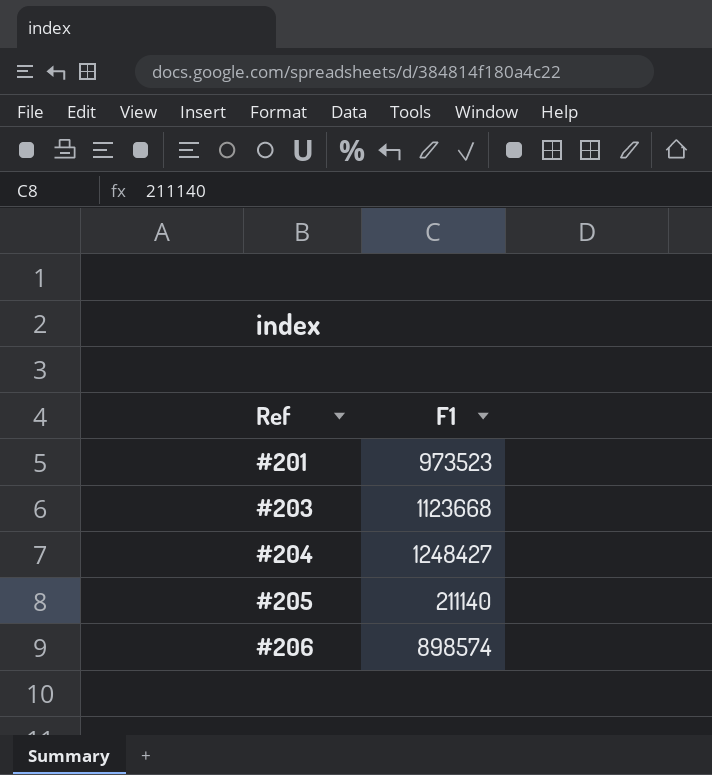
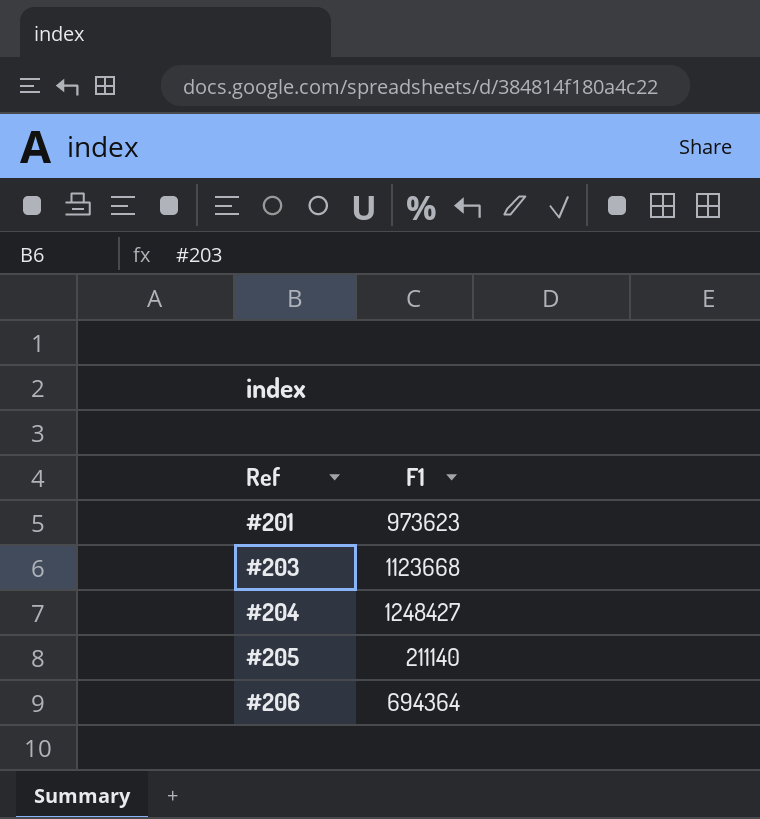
#201 | F1: 973523 -> 973623
#206 | F1: 898574 -> 694364

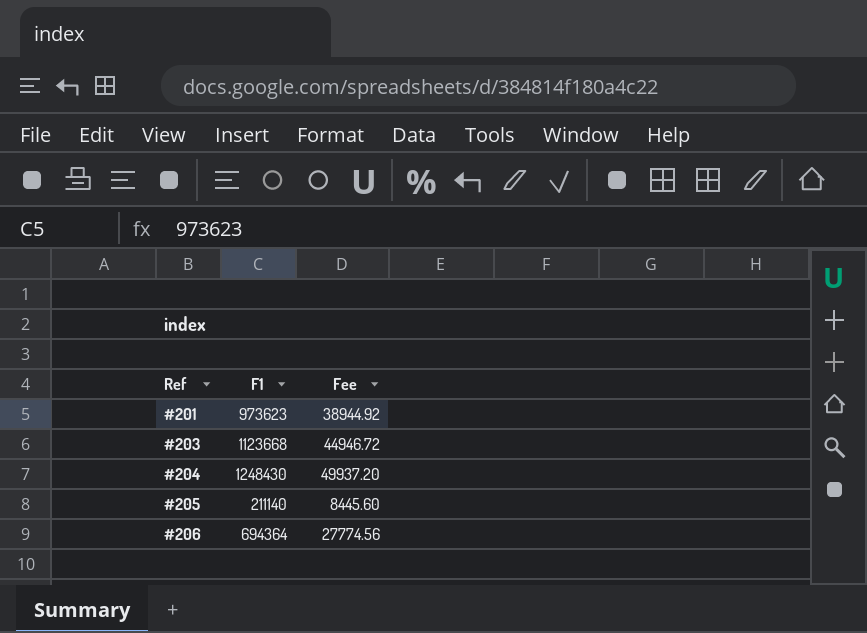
column Fee | formula: none -> [F1] * 0.04
#204 | F1: 1248427 -> 1248430

